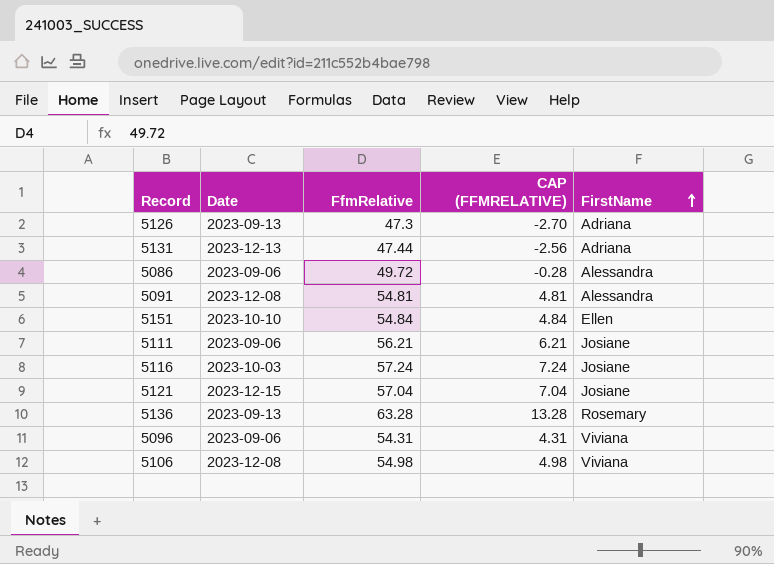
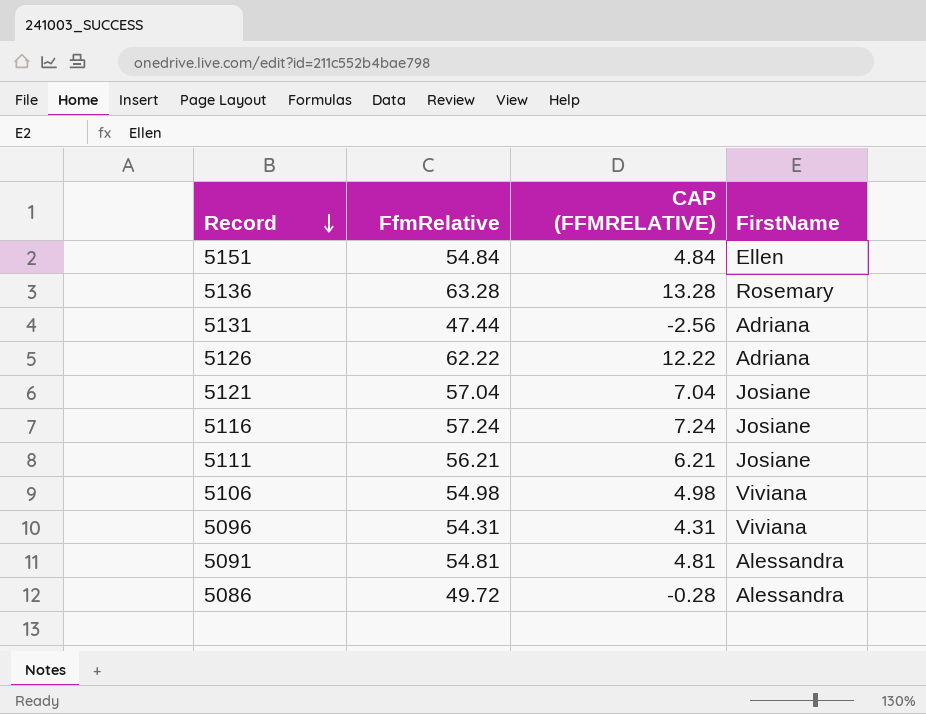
row order: FirstName ascending -> Record descending
column Date | position: 2 -> none
5126 | FfmRelative: 47.3 -> 62.22
5126 | CAP (FFMRELATIVE): -2.70 -> 12.22

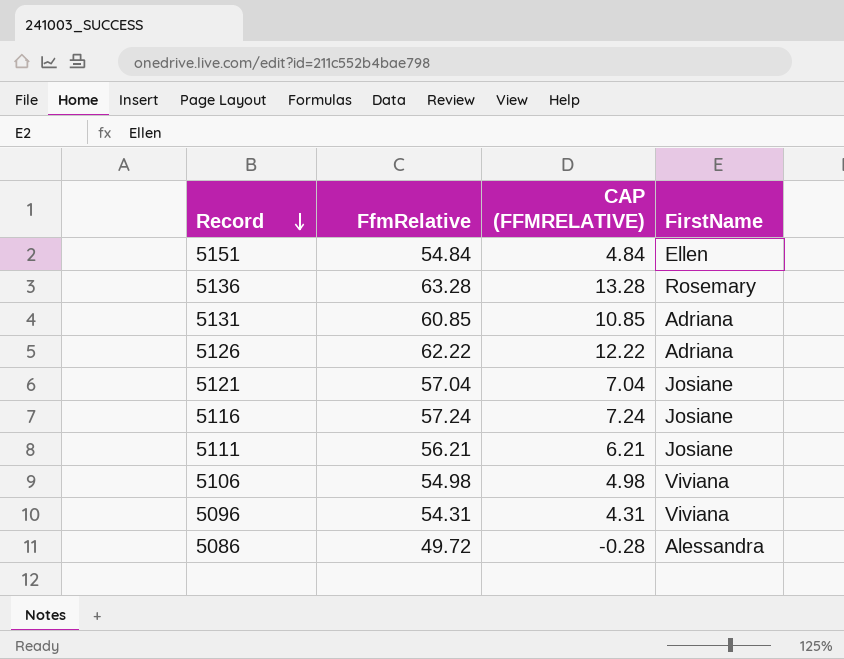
row 5091: 54.81 | 4.81 | Alessandra -> none
5131 | FfmRelative: 47.44 -> 60.85
5131 | CAP (FFMRELATIVE): -2.56 -> 10.85

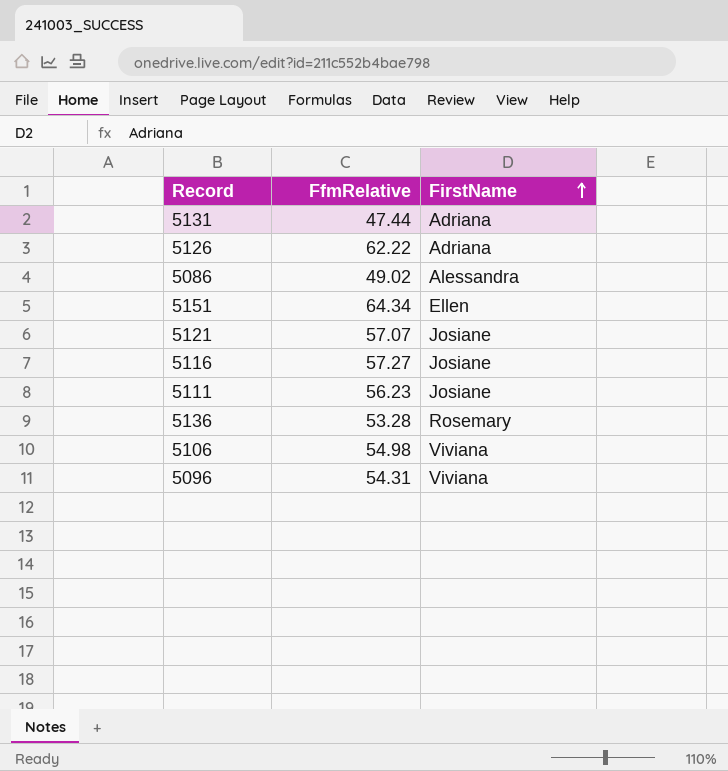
row order: Record descending -> FirstName ascending
column CAP (FFMRELATIVE) | formula: [FfmRelative] - 50 -> none
5131 | FfmRelative: 60.85 -> 47.44
5086 | FfmRelative: 49.72 -> 49.02
5151 | FfmRelative: 54.84 -> 64.34
5121 | FfmRelative: 57.04 -> 57.07
5116 | FfmRelative: 57.24 -> 57.27
5111 | FfmRelative: 56.21 -> 56.23
5136 | FfmRelative: 63.28 -> 53.28

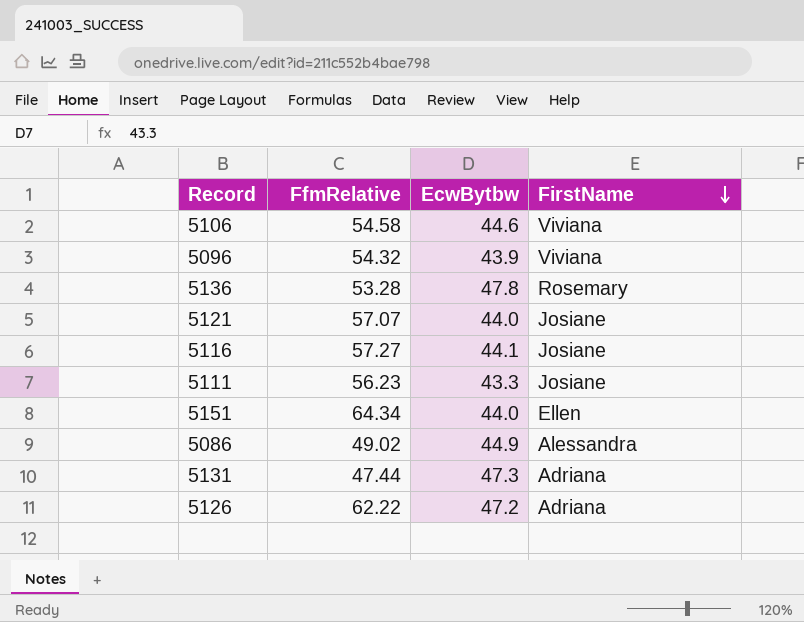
row order: FirstName ascending -> FirstName descending
column EcwBytbw | position: none -> 3
5106 | FfmRelative: 54.98 -> 54.58
5096 | FfmRelative: 54.31 -> 54.32

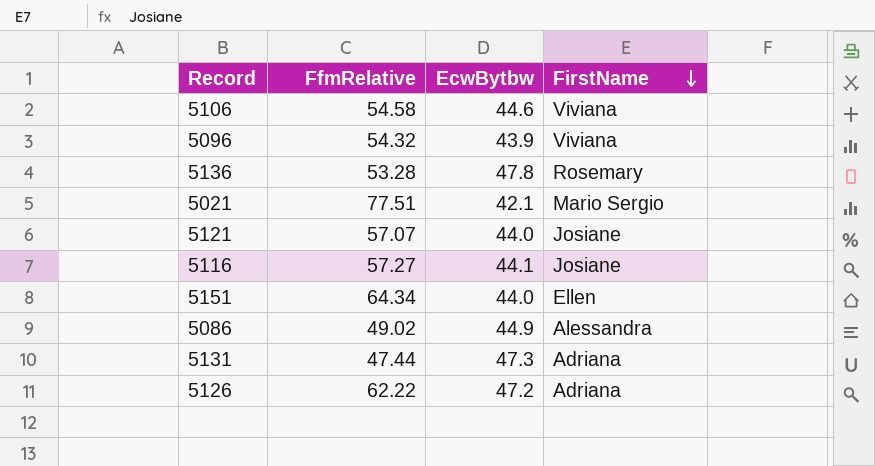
row 5111: 56.23 | 43.3 | Josiane -> none
row 5021: none -> 77.51 | 42.1 | Mario Sergio

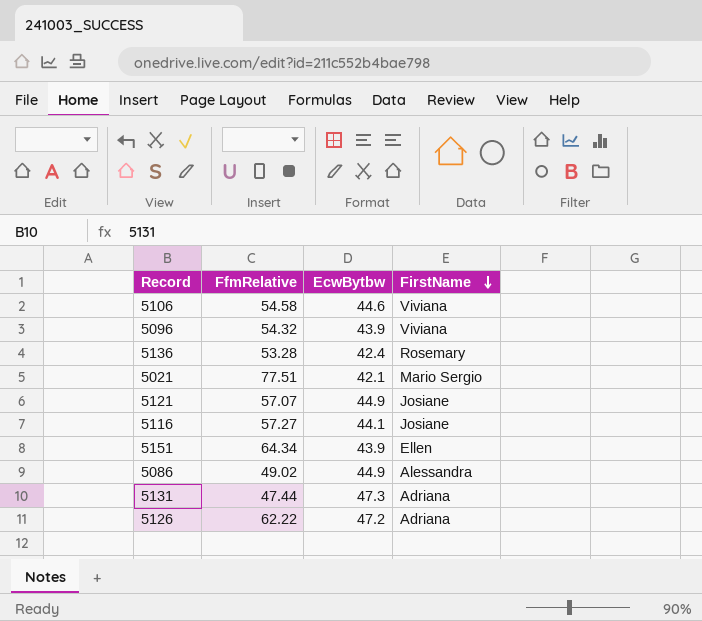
5136 | EcwBytbw: 47.8 -> 42.4
5121 | EcwBytbw: 44.0 -> 44.9
5151 | EcwBytbw: 44.0 -> 43.9

